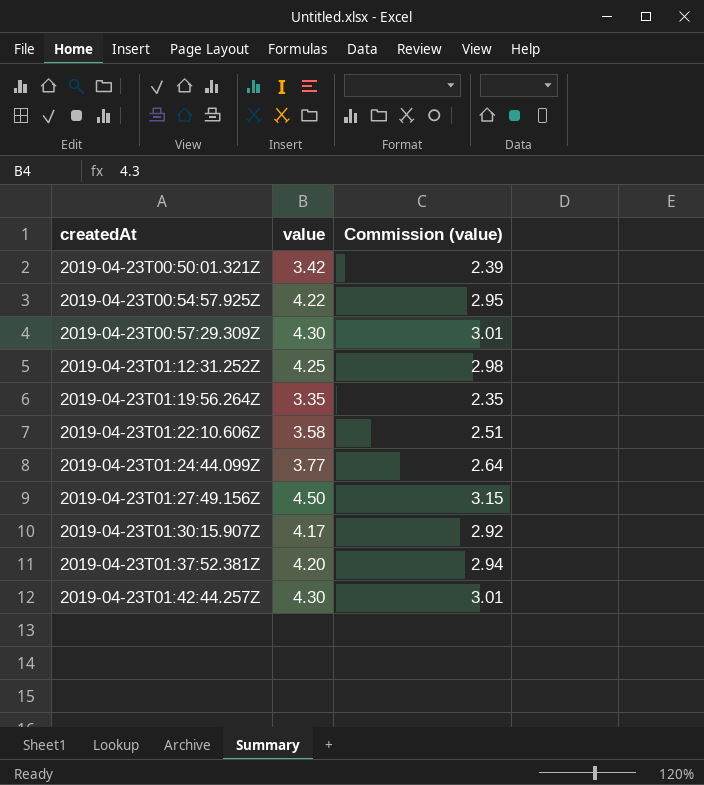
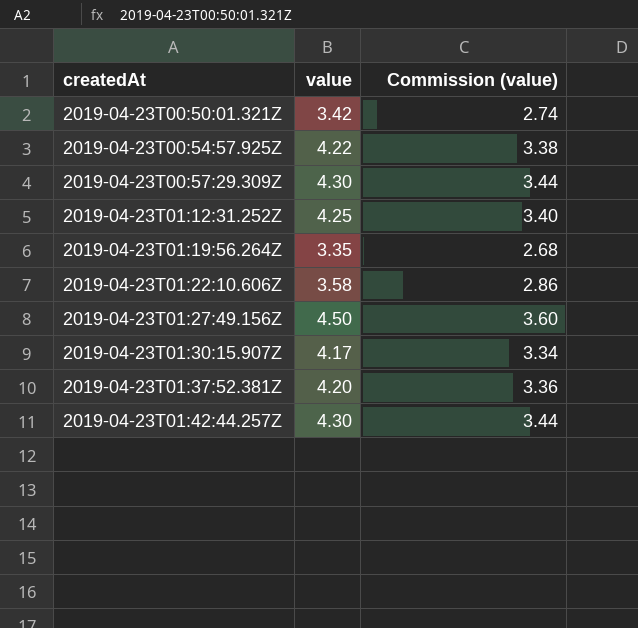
column Commission (value) | formula: [value] * 0.7 -> [value] * 0.8
row 2019-04-23T01:24:44.099Z: 3.77 | 2.64 -> none

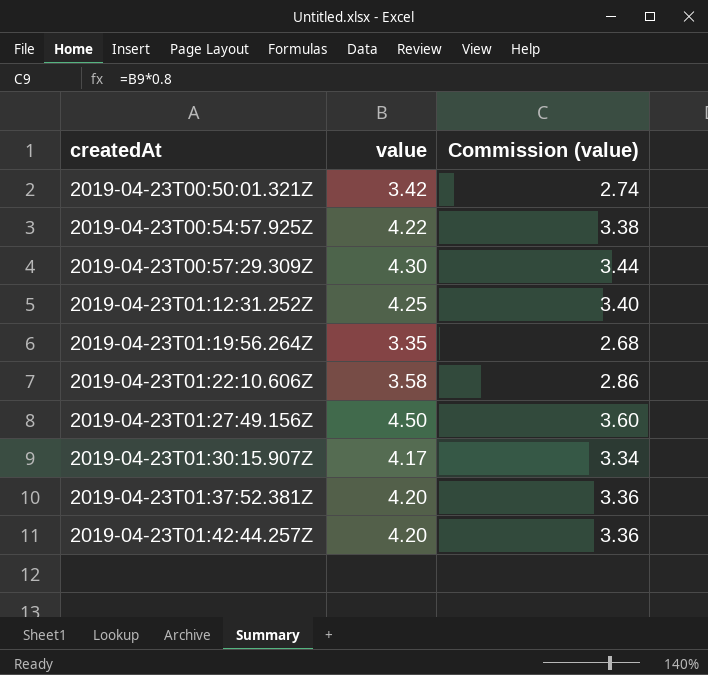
2019-04-23T01:42:44.257Z | value: 4.30 -> 4.20
2019-04-23T01:42:44.257Z | Commission (value): 3.44 -> 3.36

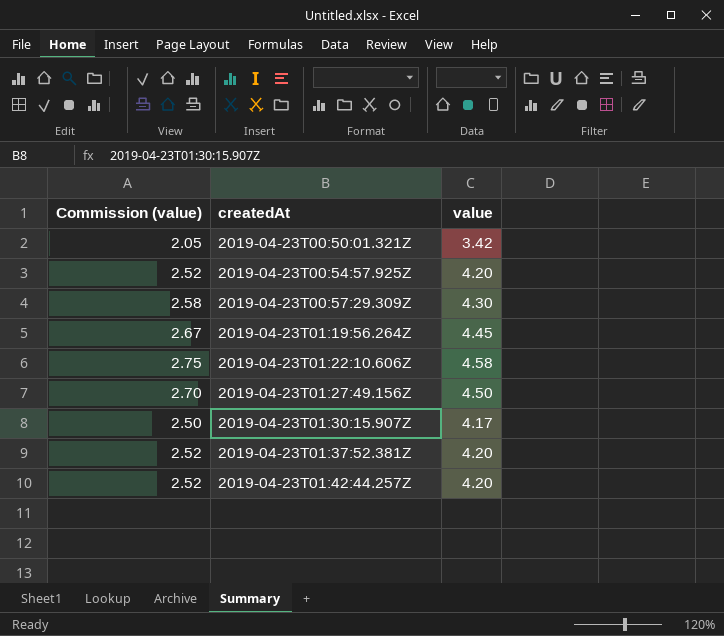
column Commission (value) | formula: [value] * 0.8 -> [value] * 0.6
column Commission (value) | position: 3 -> 1
row 2019-04-23T01:12:31.252Z: 4.25 | 3.40 -> none
2019-04-23T00:54:57.925Z | value: 4.22 -> 4.20
2019-04-23T01:19:56.264Z | value: 3.35 -> 4.45
2019-04-23T01:22:10.606Z | value: 3.58 -> 4.58

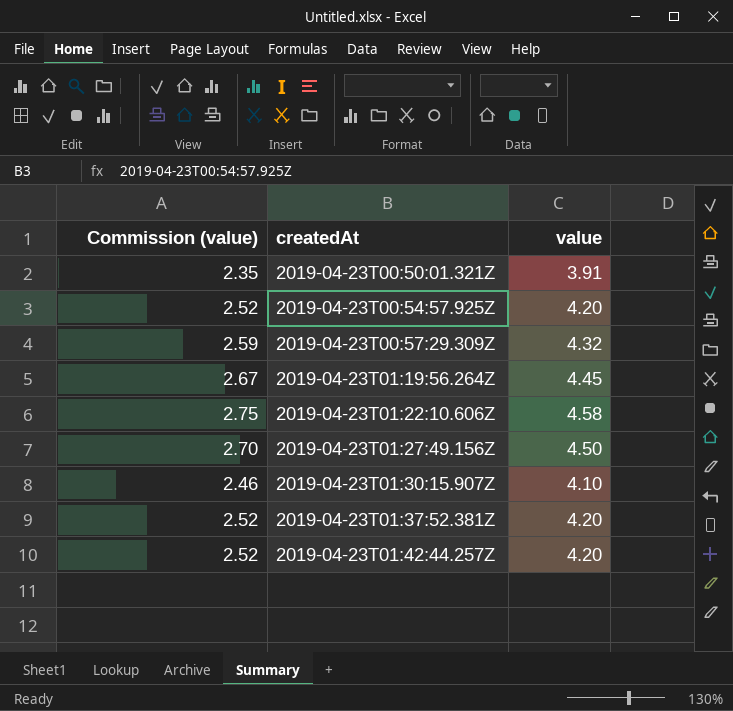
2019-04-23T00:50:01.321Z | Commission (value): 2.05 -> 2.35
2019-04-23T00:50:01.321Z | value: 3.42 -> 3.91
2019-04-23T00:57:29.309Z | Commission (value): 2.58 -> 2.59
2019-04-23T00:57:29.309Z | value: 4.30 -> 4.32
2019-04-23T01:30:15.907Z | Commission (value): 2.50 -> 2.46
2019-04-23T01:30:15.907Z | value: 4.17 -> 4.10

